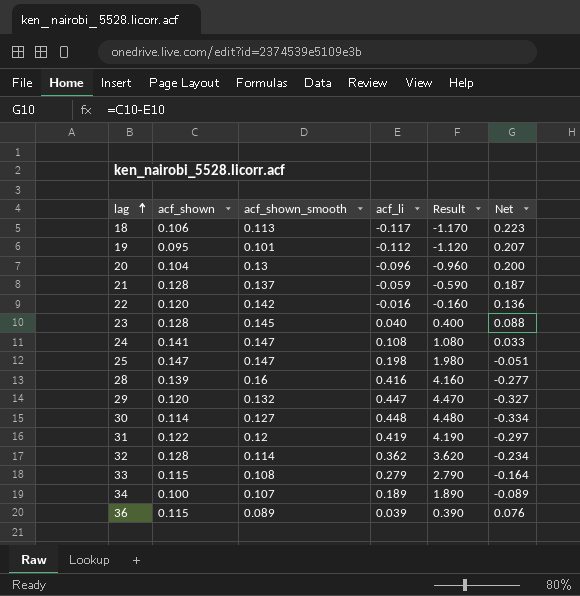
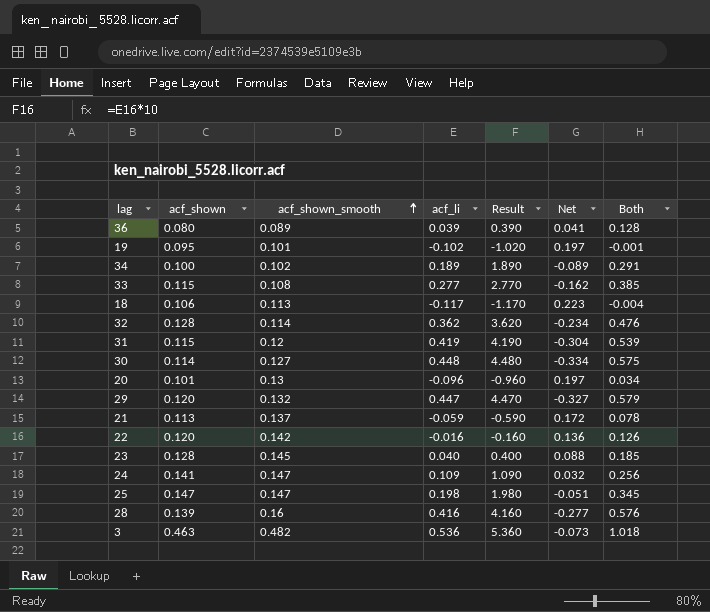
row order: lag ascending -> acf_shown_smooth ascending
column Both | formula: none -> [acf_shown_smooth] + [acf_li]
36 | acf_shown: 0.115 -> 0.080
36 | Net: 0.076 -> 0.041
19 | acf_li: -0.112 -> -0.102
19 | Result: -1.120 -> -1.020
19 | Net: 0.207 -> 0.197
34 | acf_shown_smooth: 0.107 -> 0.102
33 | acf_li: 0.279 -> 0.277
33 | Result: 2.790 -> 2.770
33 | Net: -0.164 -> -0.162
31 | acf_shown: 0.122 -> 0.115
31 | Net: -0.297 -> -0.304
20 | acf_shown: 0.104 -> 0.101
20 | Net: 0.200 -> 0.197
21 | acf_shown: 0.128 -> 0.113
21 | Net: 0.187 -> 0.172
24 | acf_li: 0.108 -> 0.109
24 | Result: 1.080 -> 1.090
24 | Net: 0.033 -> 0.032
row 3: none -> 0.463 | 0.482 | 0.536 | 5.360 | -0.073 | 1.018

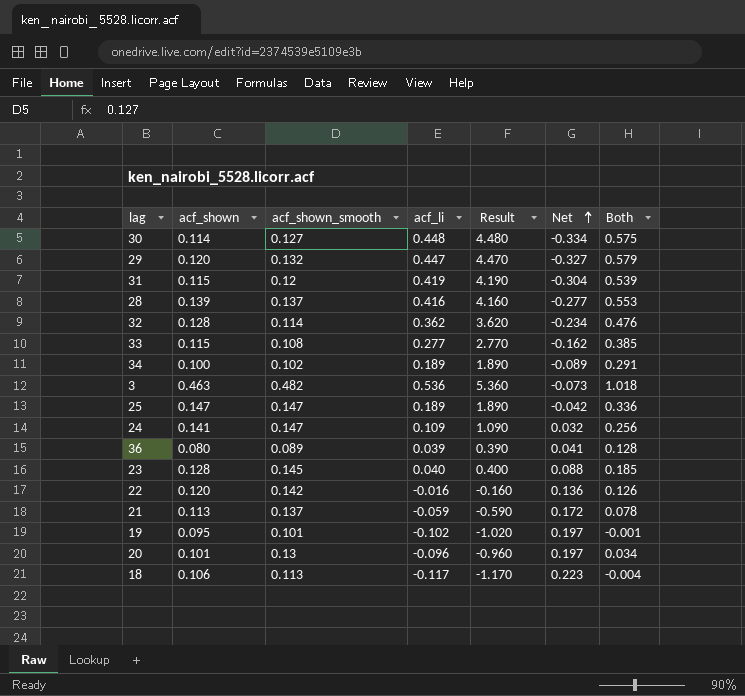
row order: acf_shown_smooth ascending -> Net ascending
28 | acf_shown_smooth: 0.16 -> 0.137
28 | Both: 0.576 -> 0.553
25 | acf_li: 0.198 -> 0.189
25 | Result: 1.980 -> 1.890
25 | Net: -0.051 -> -0.042
25 | Both: 0.345 -> 0.336

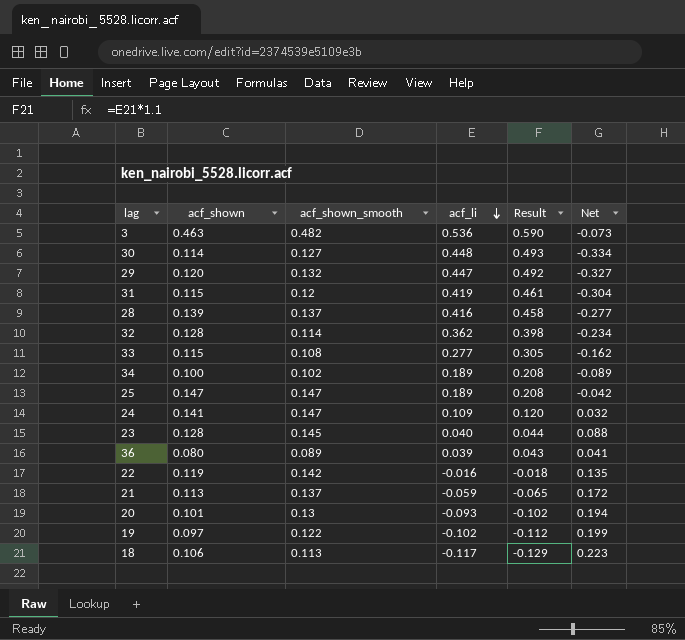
row order: Net ascending -> acf_li descending
column Both | formula: [acf_shown_smooth] + [acf_li] -> none
column Result | formula: [acf_li] * 10 -> [acf_li] * 1.1
22 | acf_shown: 0.120 -> 0.119
22 | Net: 0.136 -> 0.135
20 | acf_li: -0.096 -> -0.093
20 | Net: 0.197 -> 0.194
19 | acf_shown: 0.095 -> 0.097
19 | acf_shown_smooth: 0.101 -> 0.122
19 | Net: 0.197 -> 0.199

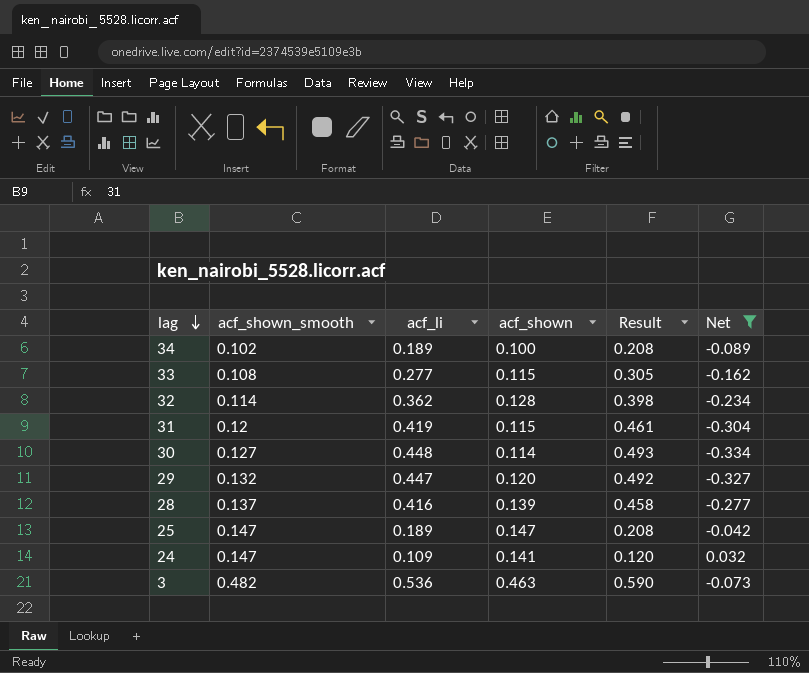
filter: none -> Net <= 0.032
row order: acf_li descending -> lag descending
column acf_shown | position: 2 -> 4

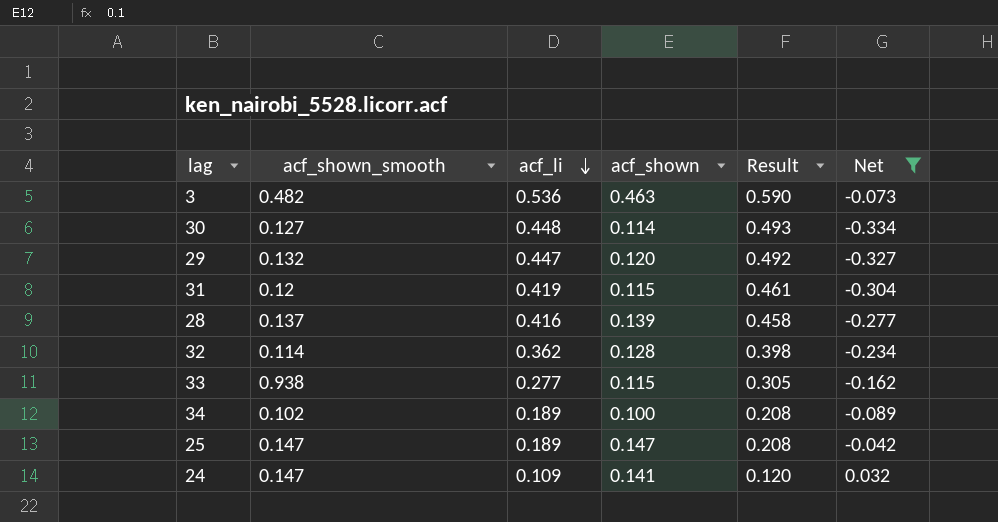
row order: lag descending -> acf_li descending
33 | acf_shown_smooth: 0.108 -> 0.938

